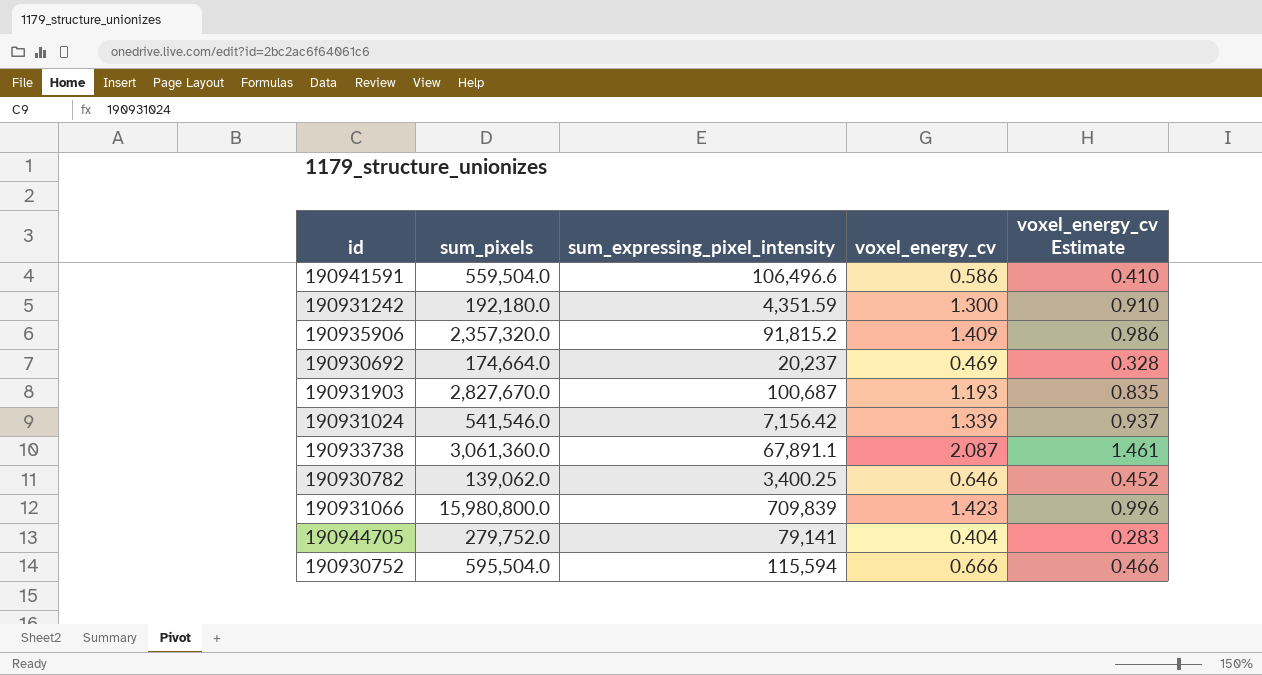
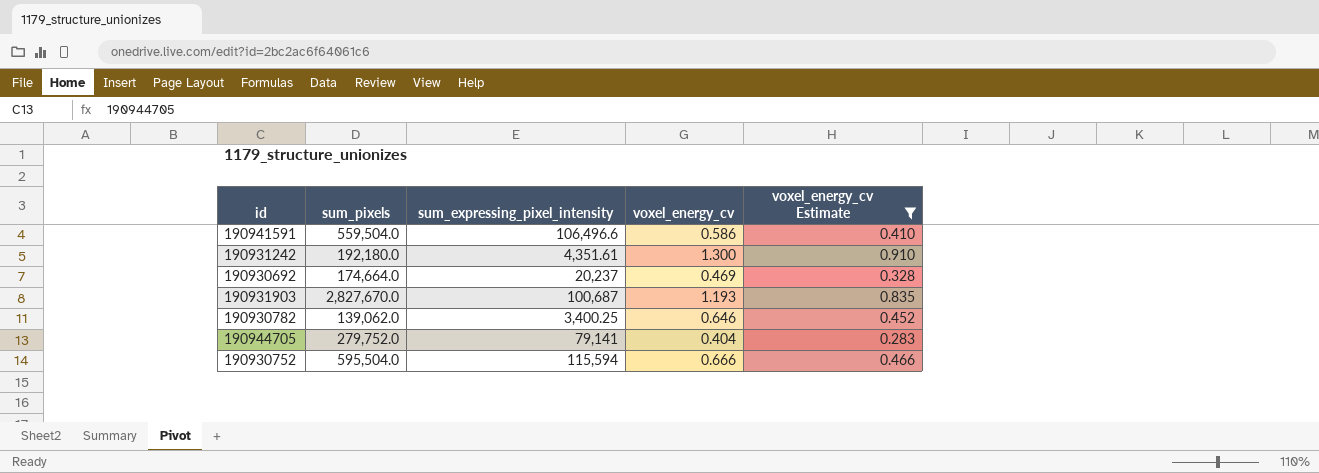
filter: none -> voxel_energy_cv Estimate <= 0.910
190931242 | sum_expressing_pixel_intensity: 4,351.59 -> 4,351.61

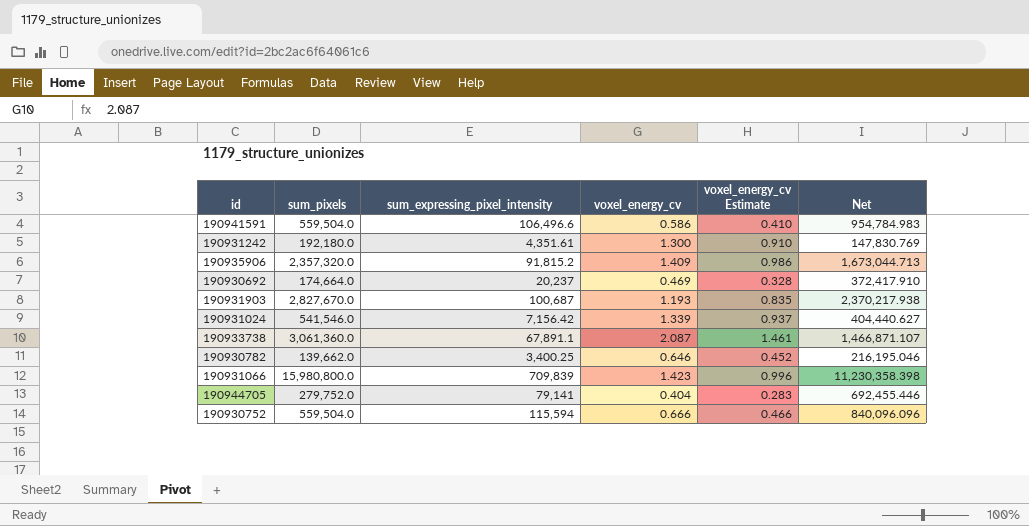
filter: voxel_energy_cv Estimate <= 0.910 -> none
column Net | formula: none -> [sum_pixels] / [voxel_energy_cv]
190930782 | sum_pixels: 139,062.0 -> 139,662.0
190930752 | sum_pixels: 595,504.0 -> 559,504.0

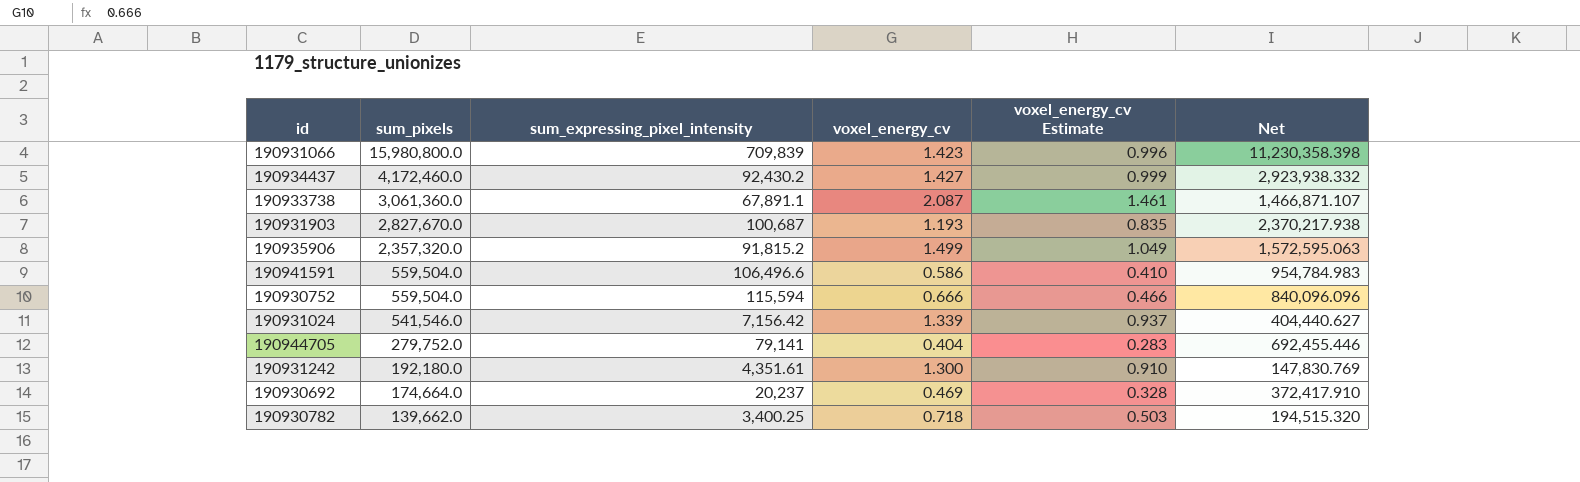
row order: none -> sum_pixels descending
row 190934437: none -> 4,172,460.0 | 92,430.2 | 1.427 | 0.999 | 2,923,938.332
190935906 | voxel_energy_cv: 1.409 -> 1.499
190935906 | voxel_energy_cv Estimate: 0.986 -> 1.049
190935906 | Net: 1,673,044.713 -> 1,572,595.063
190930782 | voxel_energy_cv: 0.646 -> 0.718
190930782 | voxel_energy_cv Estimate: 0.452 -> 0.503
190930782 | Net: 216,195.046 -> 194,515.320

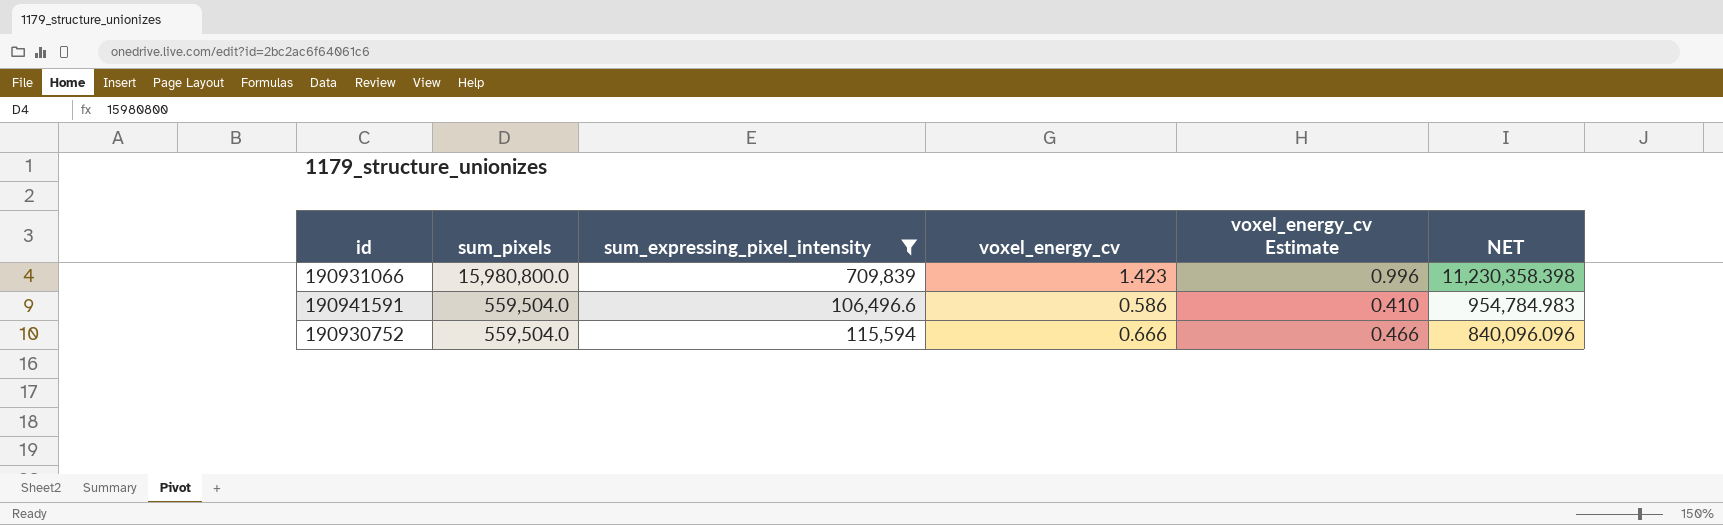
filter: none -> sum_expressing_pixel_intensity >= 106,496.6
column name: Net -> NET

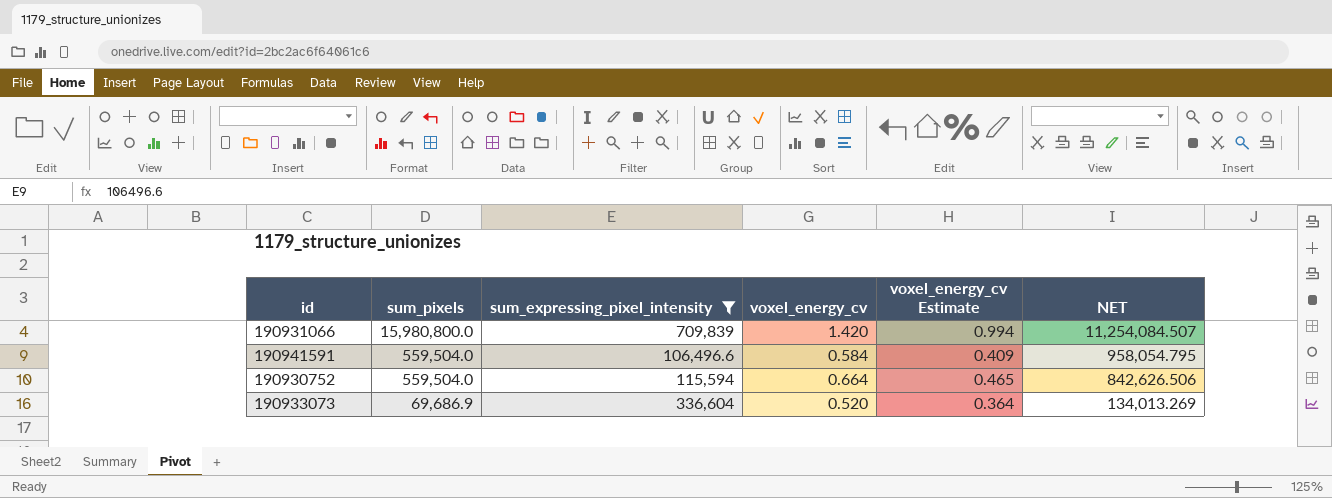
190931066 | voxel_energy_cv: 1.423 -> 1.420
190931066 | voxel_energy_cv Estimate: 0.996 -> 0.994
190931066 | NET: 11,230,358.398 -> 11,254,084.507
190941591 | voxel_energy_cv: 0.586 -> 0.584
190941591 | voxel_energy_cv Estimate: 0.410 -> 0.409
190941591 | NET: 954,784.983 -> 958,054.795
190930752 | voxel_energy_cv: 0.666 -> 0.664
190930752 | voxel_energy_cv Estimate: 0.466 -> 0.465
190930752 | NET: 840,096.096 -> 842,626.506
row 190933073: none -> 69,686.9 | 336,604 | 0.520 | 0.364 | 134,013.269

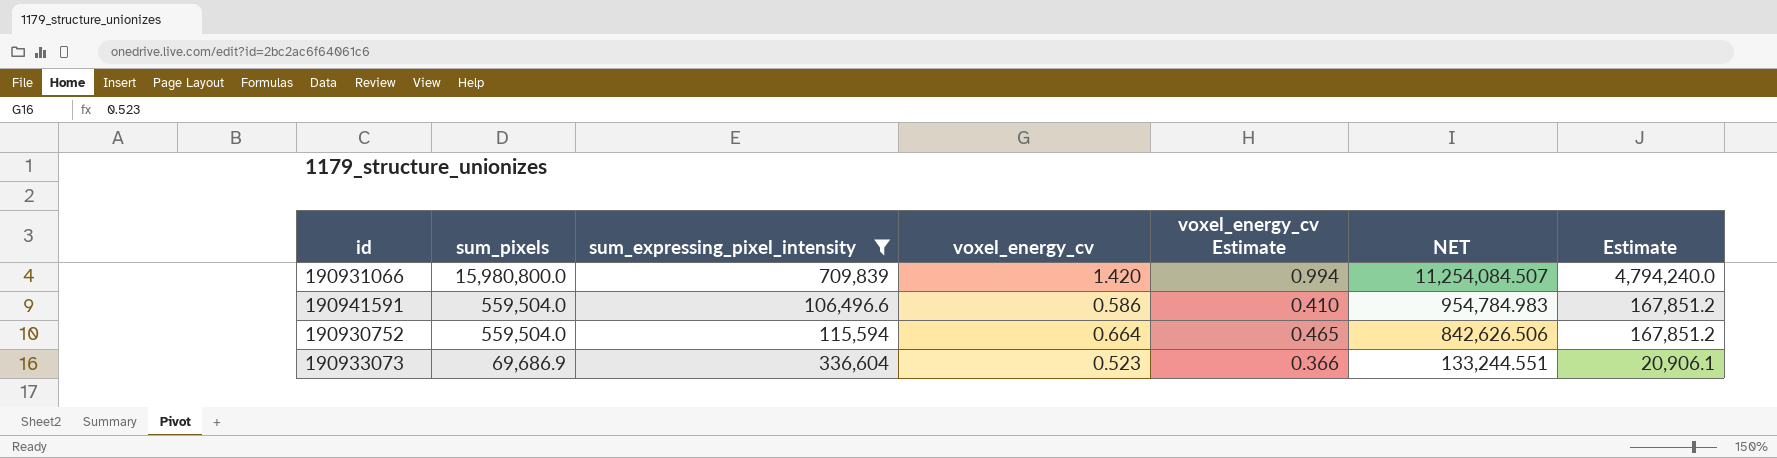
column Estimate | formula: none -> [sum_pixels] * 0.3
190941591 | voxel_energy_cv: 0.584 -> 0.586
190941591 | voxel_energy_cv Estimate: 0.409 -> 0.410
190941591 | NET: 958,054.795 -> 954,784.983
190933073 | voxel_energy_cv: 0.520 -> 0.523
190933073 | voxel_energy_cv Estimate: 0.364 -> 0.366
190933073 | NET: 134,013.269 -> 133,244.551

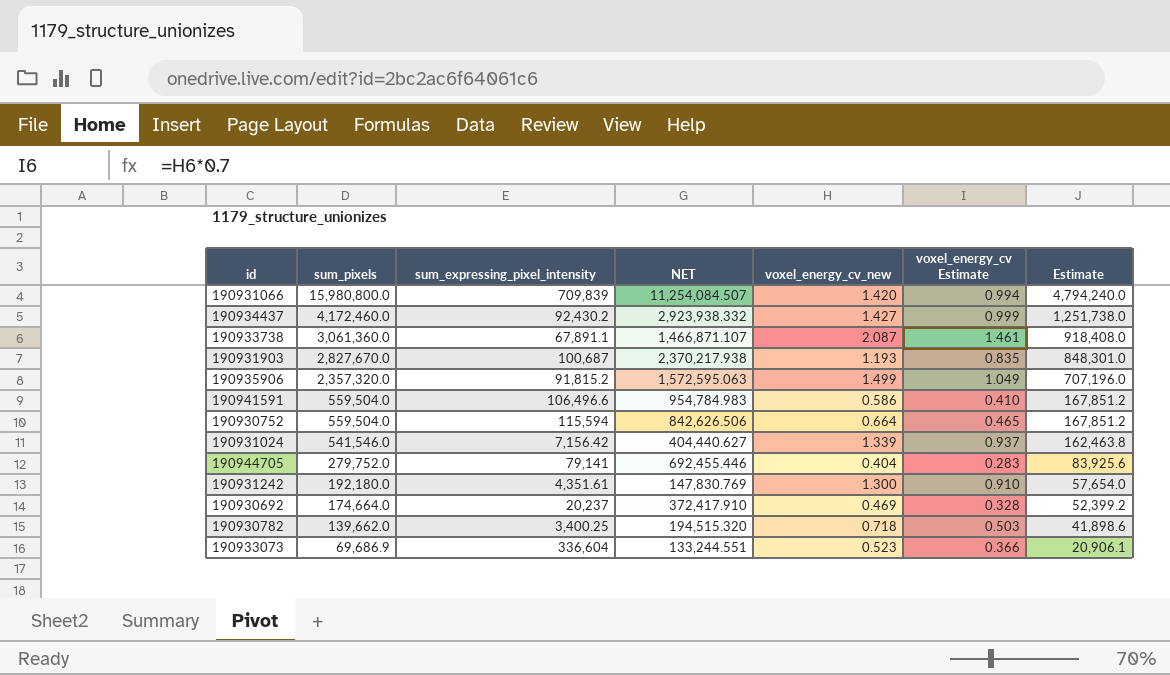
filter: sum_expressing_pixel_intensity >= 106,496.6 -> none
column NET | position: 6 -> 4
column name: voxel_energy_cv -> voxel_energy_cv_new

